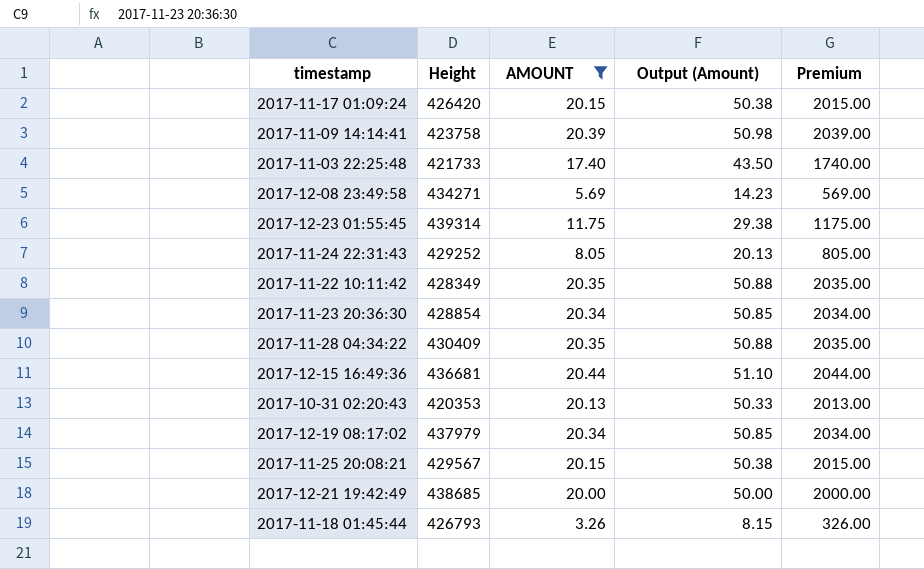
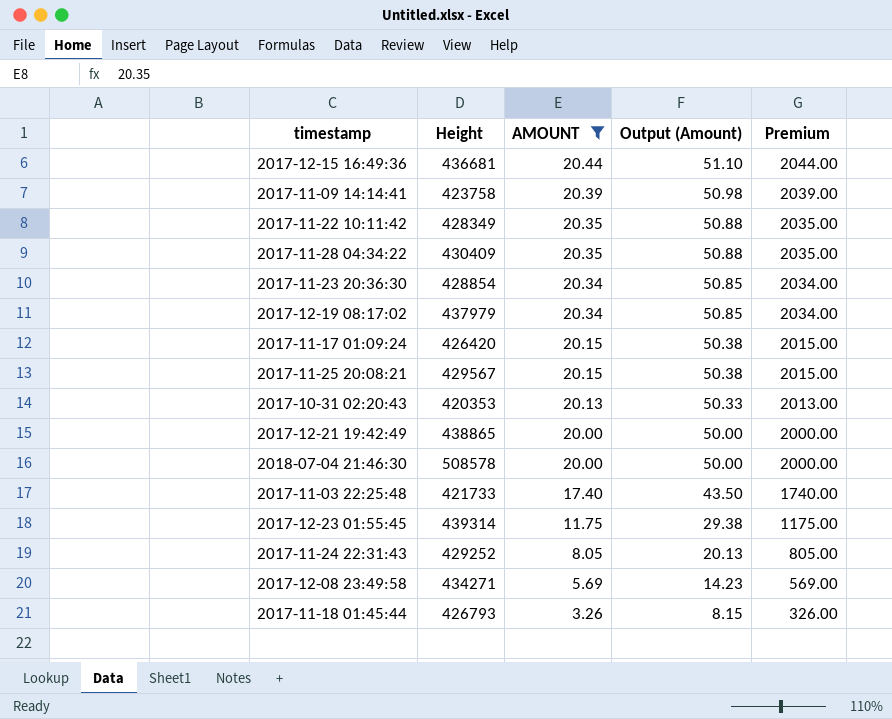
row order: none -> AMOUNT descending
2017-12-21 19:42:49 | Height: 438685 -> 438865
row 2018-07-04 21:46:30: none -> 508578 | 20.00 | 50.00 | 2000.00

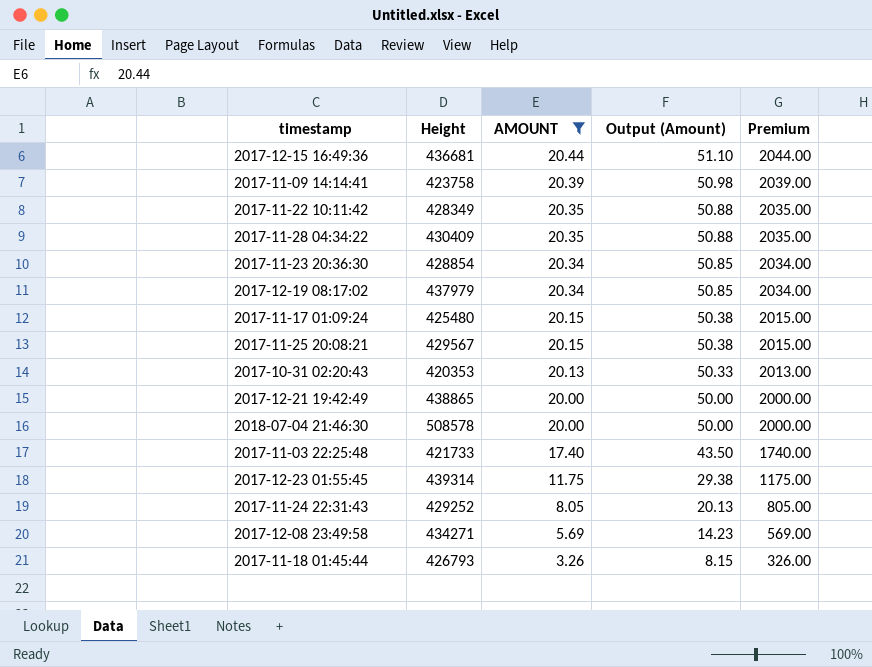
2017-11-17 01:09:24 | Height: 426420 -> 425480

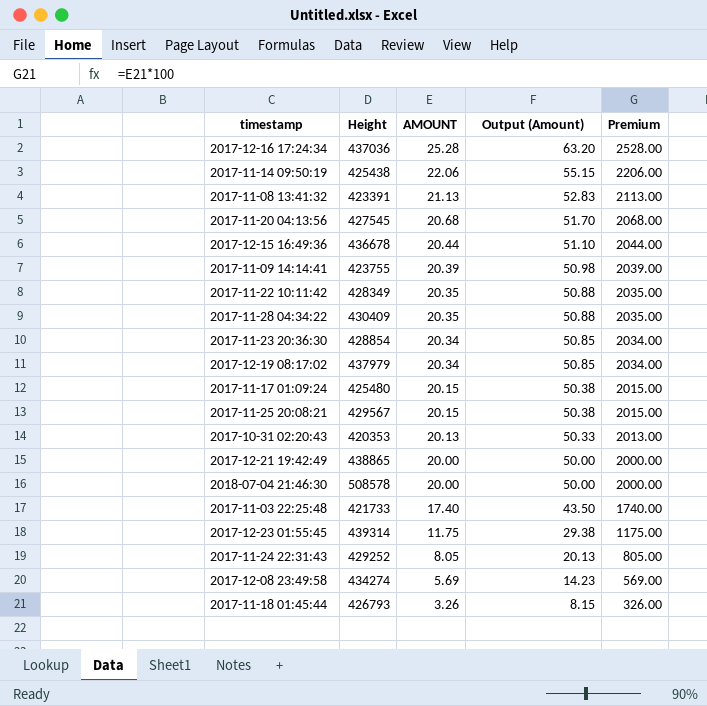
filter: AMOUNT <= 20.44 -> none
2017-12-15 16:49:36 | Height: 436681 -> 436678
2017-11-09 14:14:41 | Height: 423758 -> 423755
2017-12-08 23:49:58 | Height: 434271 -> 434274

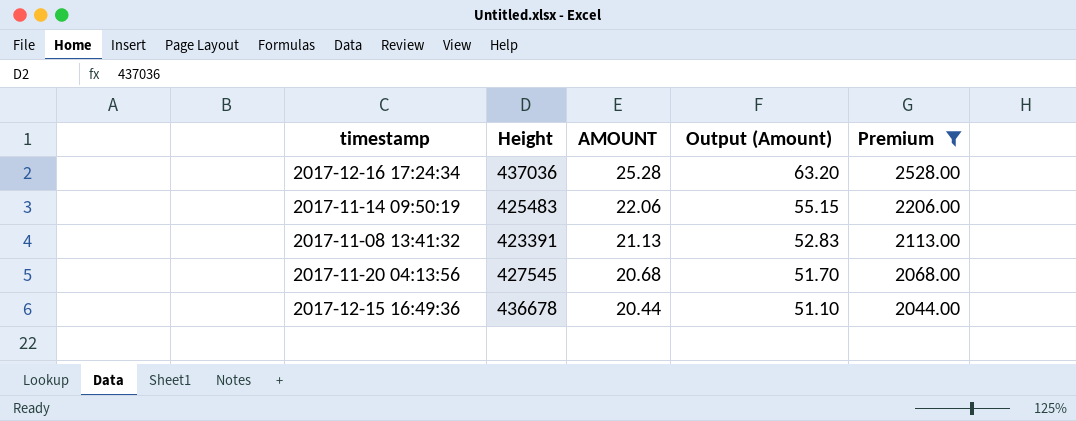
filter: none -> Premium >= 2044.00
2017-11-14 09:50:19 | Height: 425438 -> 425483

